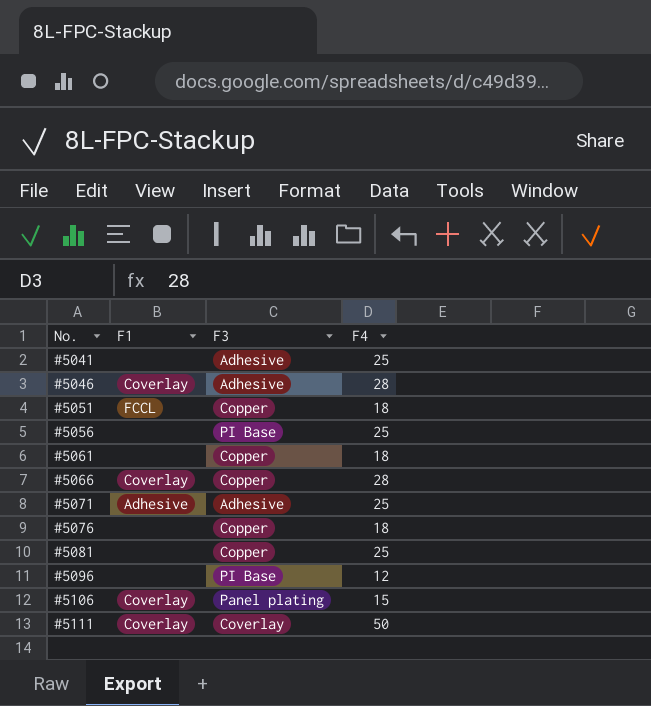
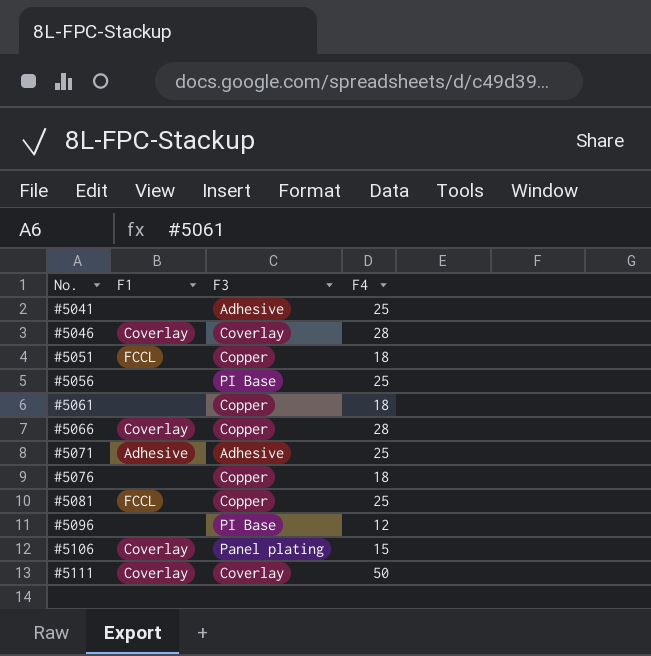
#5046 | F3: Adhesive -> Coverlay
#5081 | F1: none -> FCCL

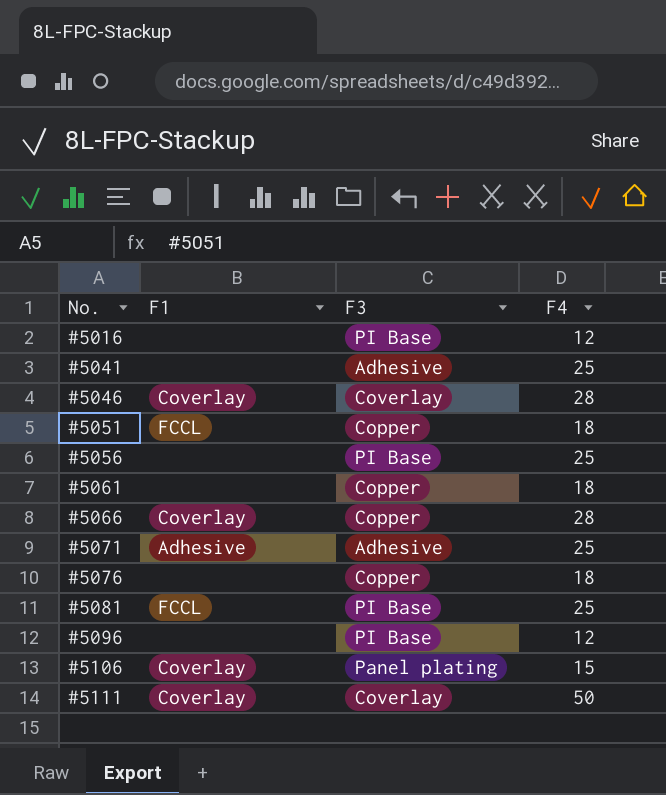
row #5016: none -> none | PI Base | 12
#5081 | F3: Copper -> PI Base

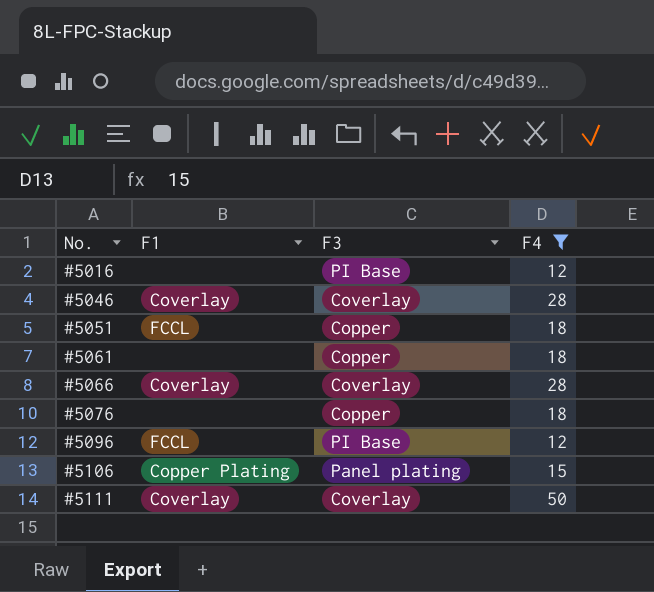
filter: none -> F4 != 25
#5066 | F3: Copper -> Coverlay
#5096 | F1: none -> FCCL
#5106 | F1: Coverlay -> Copper Plating

